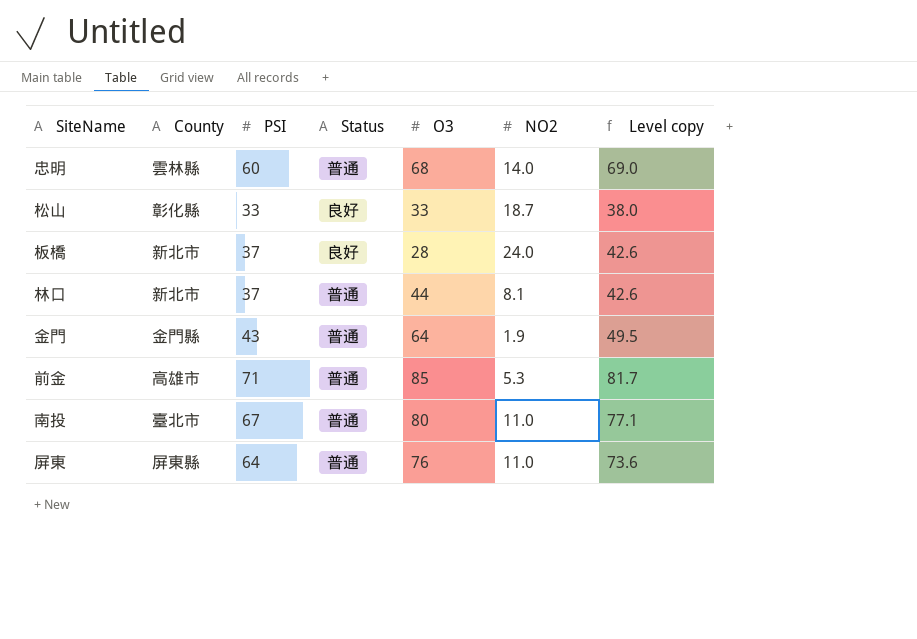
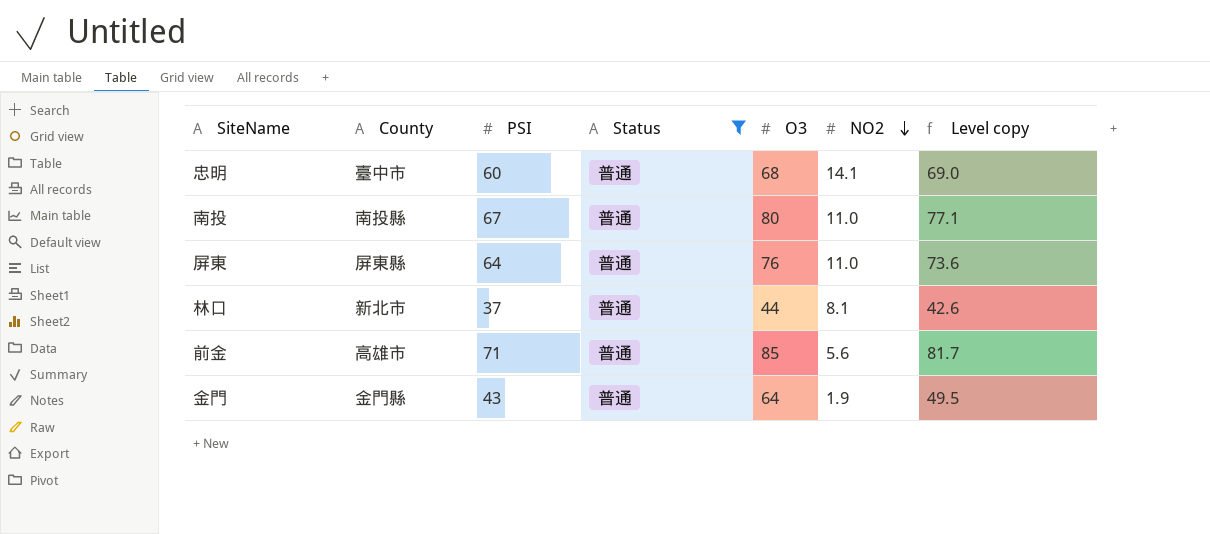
filter: none -> Status = 普通
row order: none -> NO2 descending
忠明 | County: 雲林縣 -> 臺中市
忠明 | NO2: 14.0 -> 14.1
南投 | County: 臺北市 -> 南投縣
前金 | NO2: 5.3 -> 5.6

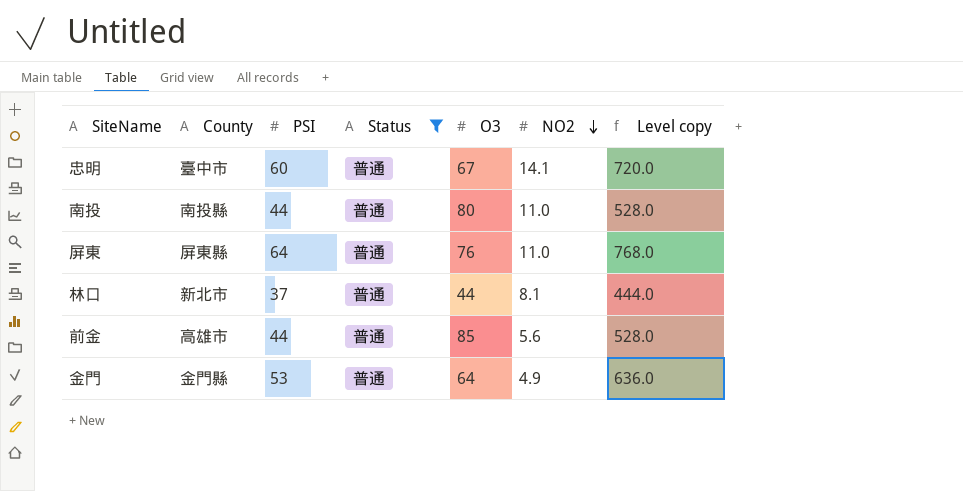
column Level copy | formula: [PSI] * 1.15 -> [PSI] * 12
忠明 | O3: 68 -> 67
南投 | PSI: 67 -> 44
前金 | PSI: 71 -> 44
金門 | PSI: 43 -> 53
金門 | NO2: 1.9 -> 4.9

